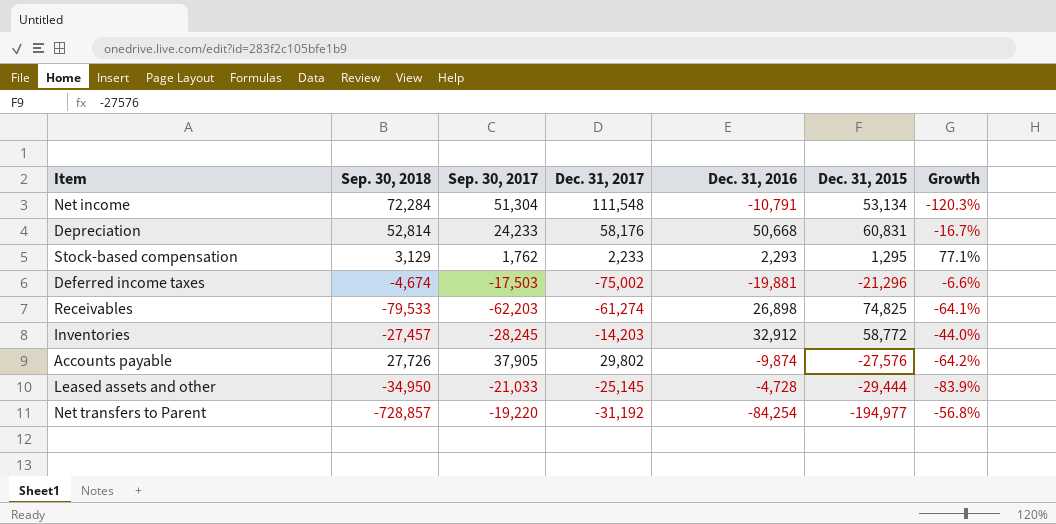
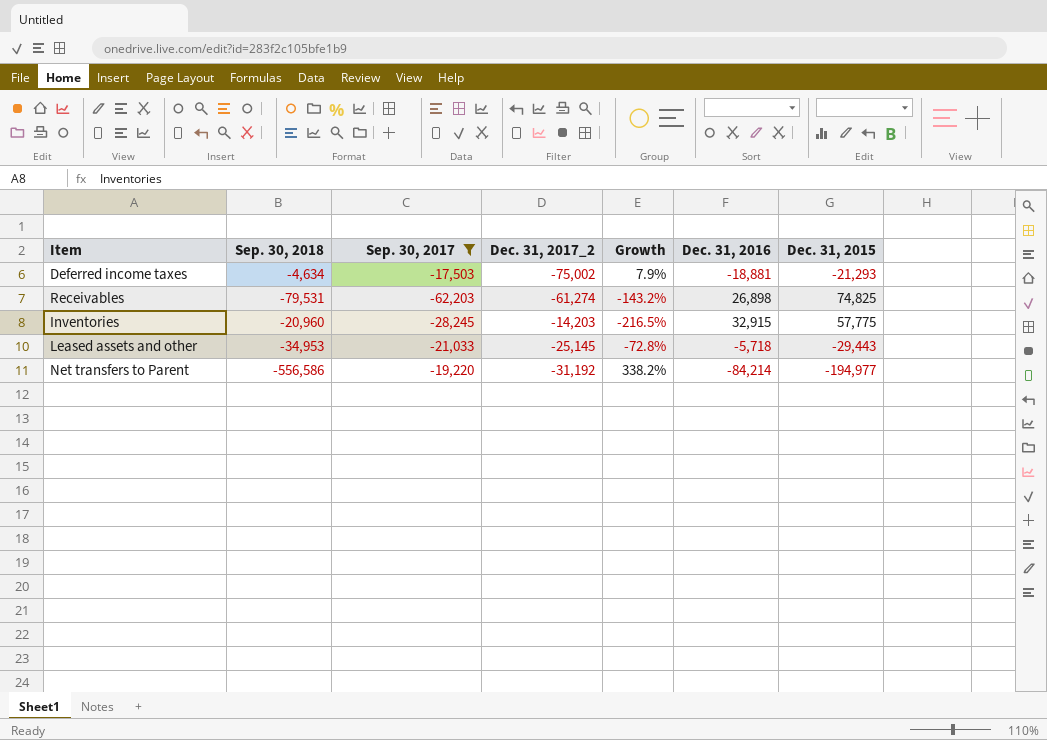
filter: none -> Sep. 30, 2017 <= -17,503
column name: Dec. 31, 2017 -> Dec. 31, 2017_2
column Growth | formula: ([Dec. 31, 2016] - [Dec. 31, 2015]) / [Dec. 31, 2015] -> ([Dec. 31, 2016] - [Sep. 30, 2017]) / [Sep. 30, 2017]
column Growth | position: 7 -> 5
Deferred income taxes | Sep. 30, 2018: -4,674 -> -4,634
Deferred income taxes | Dec. 31, 2016: -19,881 -> -18,881
Deferred income taxes | Dec. 31, 2015: -21,296 -> -21,293
Receivables | Sep. 30, 2018: -79,533 -> -79,531
Inventories | Sep. 30, 2018: -27,457 -> -20,960
Inventories | Dec. 31, 2016: 32,912 -> 32,915
Inventories | Dec. 31, 2015: 58,772 -> 57,775
Leased assets and other | Sep. 30, 2018: -34,950 -> -34,953
Leased assets and other | Dec. 31, 2016: -4,728 -> -5,718
Leased assets and other | Dec. 31, 2015: -29,444 -> -29,443
Net transfers to Parent | Sep. 30, 2018: -728,857 -> -556,586
Net transfers to Parent | Dec. 31, 2016: -84,254 -> -84,214

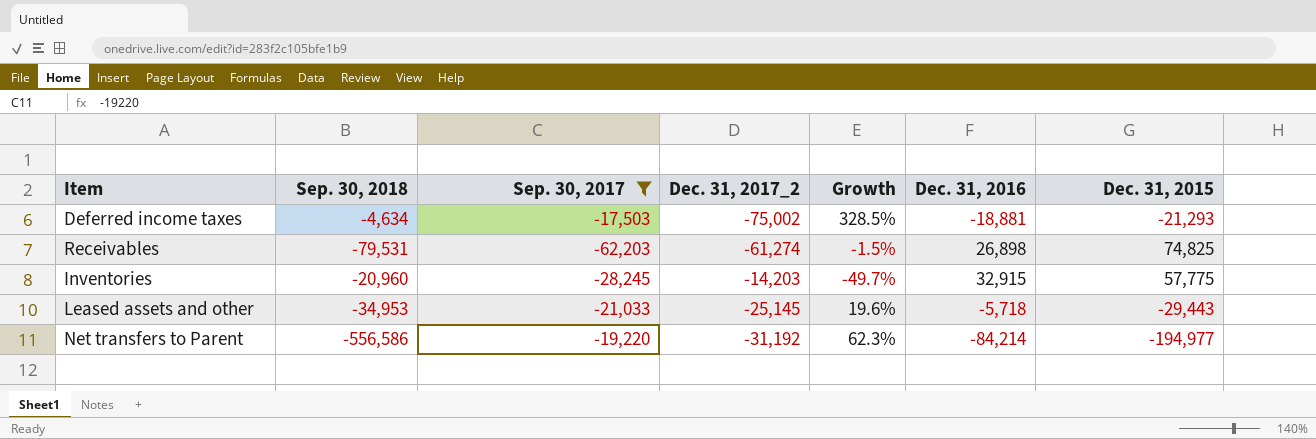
column Growth | formula: ([Dec. 31, 2016] - [Sep. 30, 2017]) / [Sep. 30, 2017] -> ([Dec. 31, 2017_2] - [Sep. 30, 2017]) / [Sep. 30, 2017]

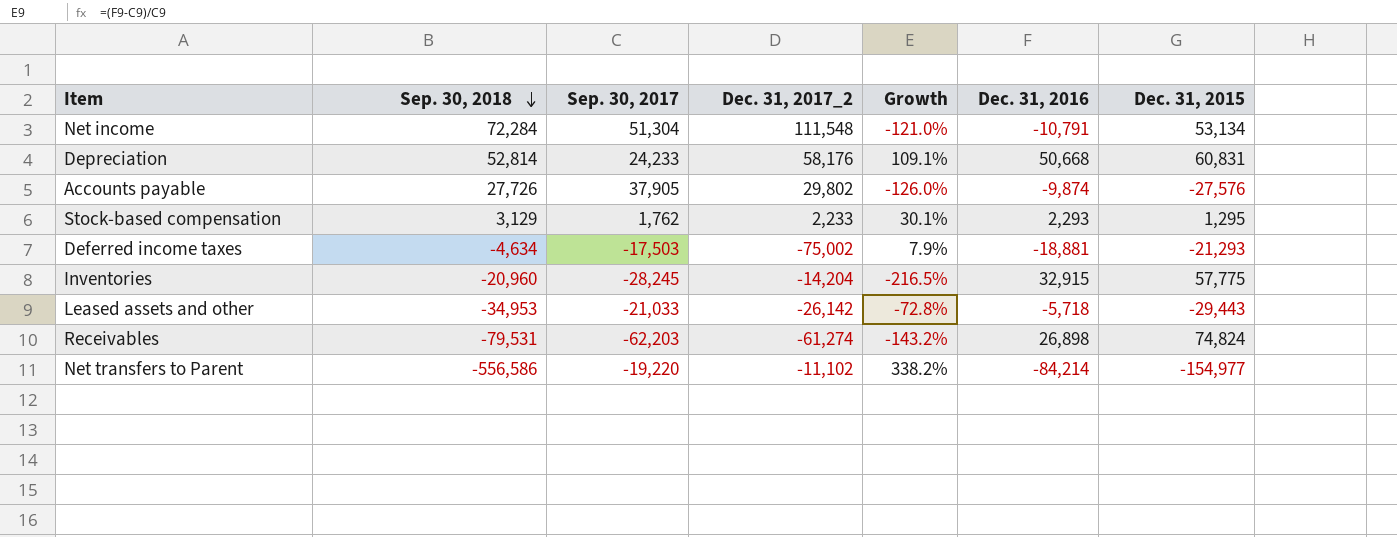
filter: Sep. 30, 2017 <= -17,503 -> none
row order: none -> Sep. 30, 2018 descending
column Growth | formula: ([Dec. 31, 2017_2] - [Sep. 30, 2017]) / [Sep. 30, 2017] -> ([Dec. 31, 2016] - [Sep. 30, 2017]) / [Sep. 30, 2017]
Inventories | Dec. 31, 2017_2: -14,203 -> -14,204
Leased assets and other | Dec. 31, 2017_2: -25,145 -> -26,142
Receivables | Dec. 31, 2015: 74,825 -> 74,824
Net transfers to Parent | Dec. 31, 2017_2: -31,192 -> -11,102
Net transfers to Parent | Dec. 31, 2015: -194,977 -> -154,977

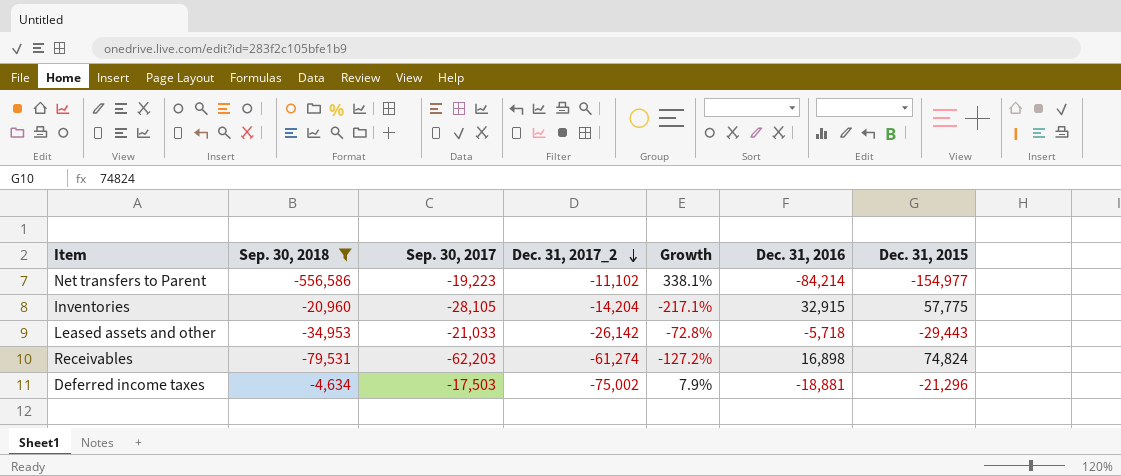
filter: none -> Sep. 30, 2018 <= -4,634
row order: Sep. 30, 2018 descending -> Dec. 31, 2017_2 descending
Net transfers to Parent | Sep. 30, 2017: -19,220 -> -19,223
Net transfers to Parent | Growth: 338.2% -> 338.1%
Inventories | Sep. 30, 2017: -28,245 -> -28,105
Inventories | Growth: -216.5% -> -217.1%
Receivables | Growth: -143.2% -> -127.2%
Receivables | Dec. 31, 2016: 26,898 -> 16,898
Deferred income taxes | Dec. 31, 2015: -21,293 -> -21,296

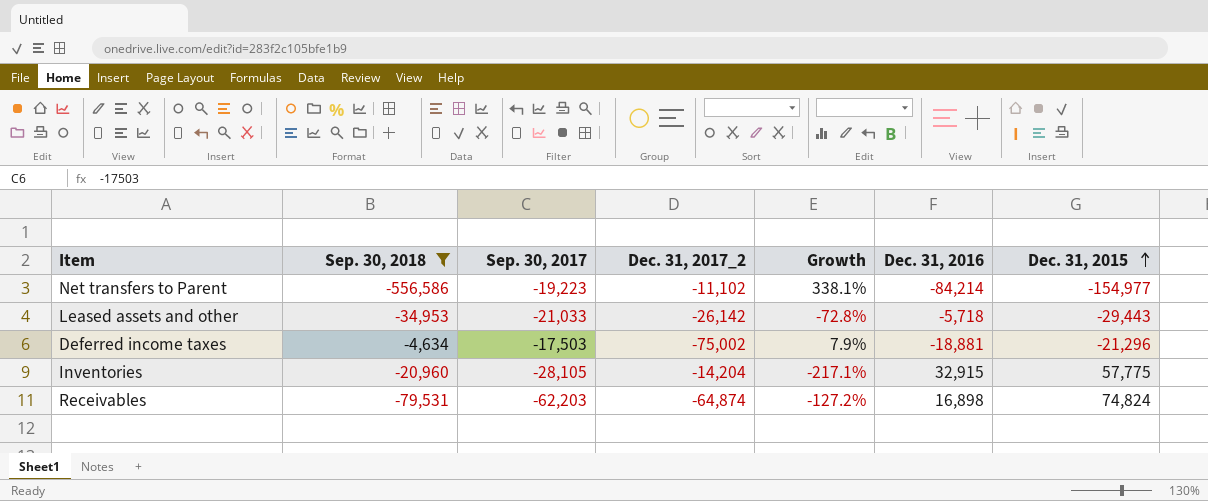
row order: Dec. 31, 2017_2 descending -> Dec. 31, 2015 ascending
Receivables | Dec. 31, 2017_2: -61,274 -> -64,874

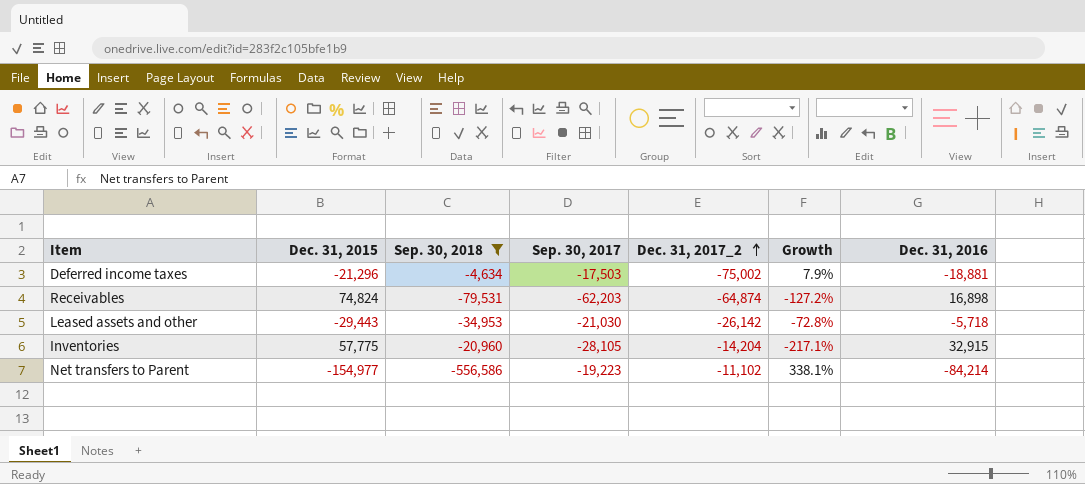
row order: Dec. 31, 2015 ascending -> Dec. 31, 2017_2 ascending
column Dec. 31, 2015 | position: 7 -> 2
Leased assets and other | Sep. 30, 2017: -21,033 -> -21,030

